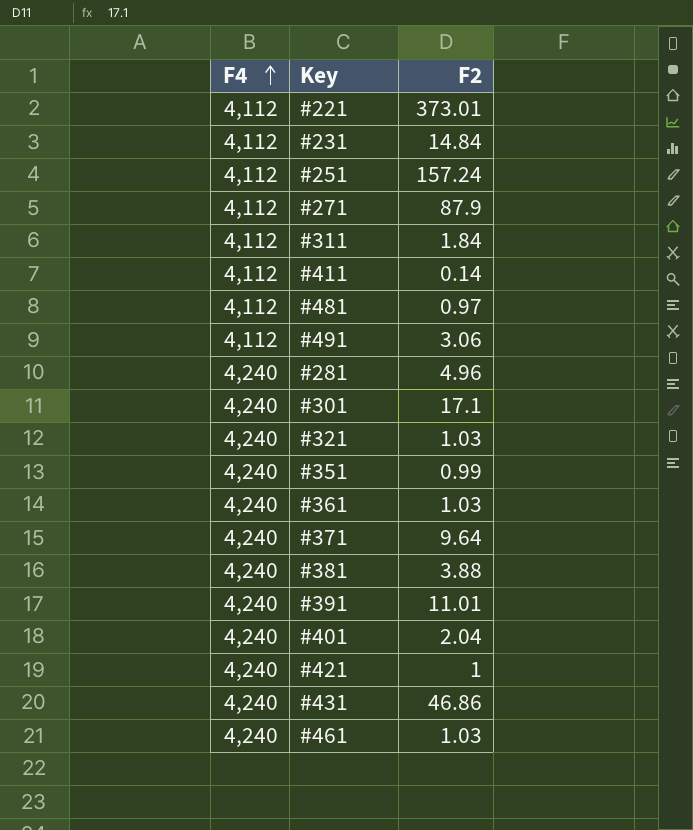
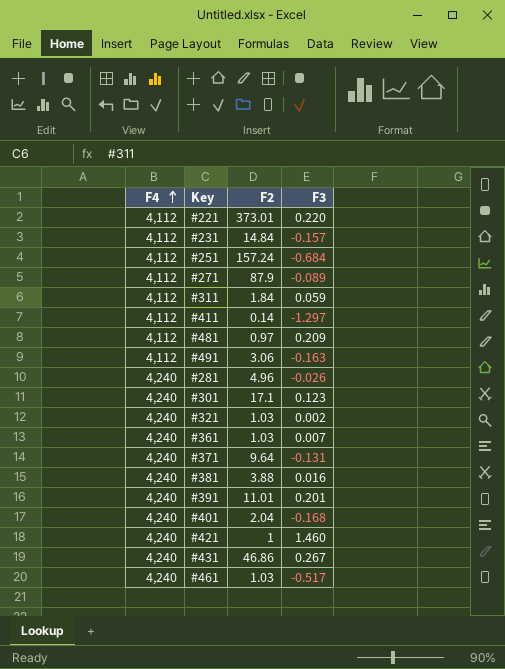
column F3 | position: none -> 4
row #351: 4,240 | 0.99 -> none

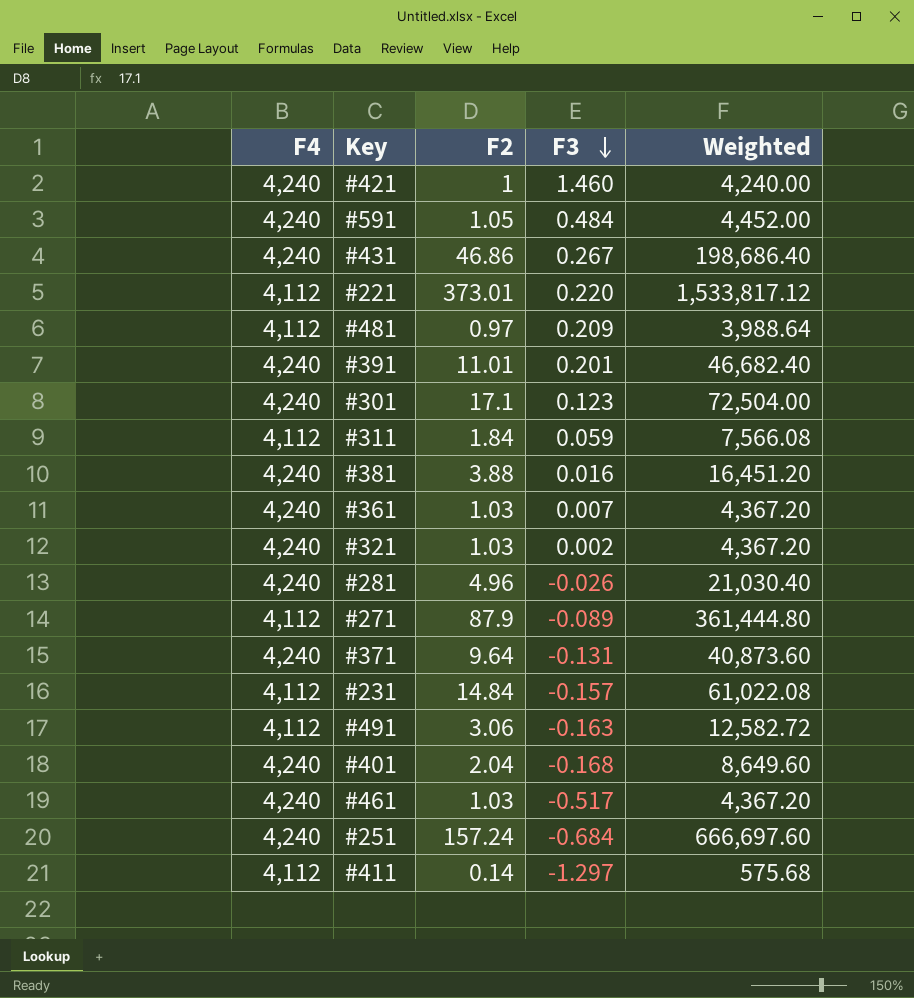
row order: F4 ascending -> F3 descending
column Weighted | formula: none -> [F4] * [F2]
row #591: none -> 4,240 | 1.05 | 0.484 | 4,452.00
#251 | F4: 4,112 -> 4,240

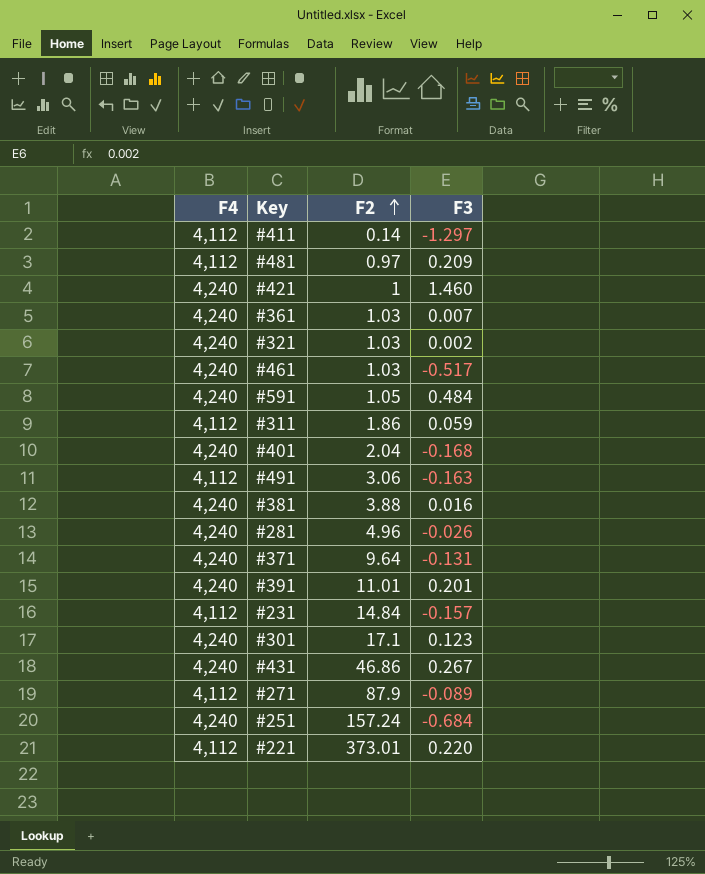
row order: F3 descending -> F2 ascending
column Weighted | formula: [F4] * [F2] -> none
#311 | F2: 1.84 -> 1.86

